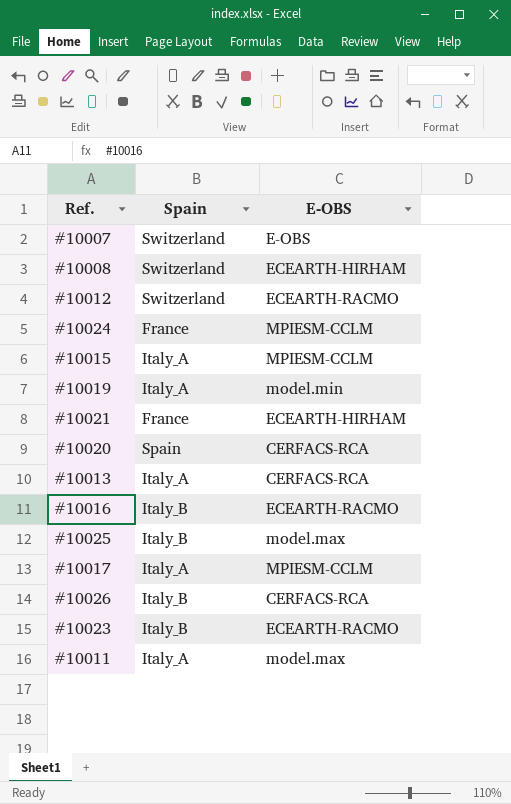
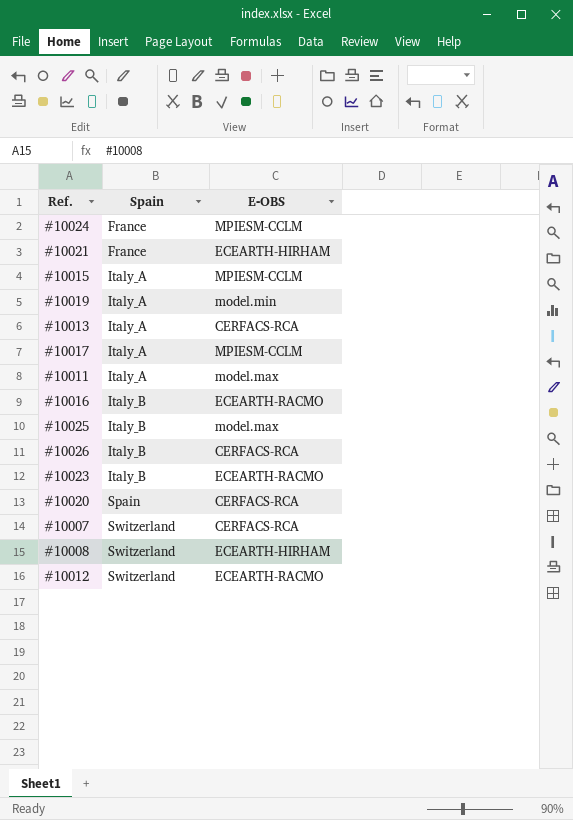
row order: none -> Spain ascending
#10007 | E-OBS: E-OBS -> CERFACS-RCA

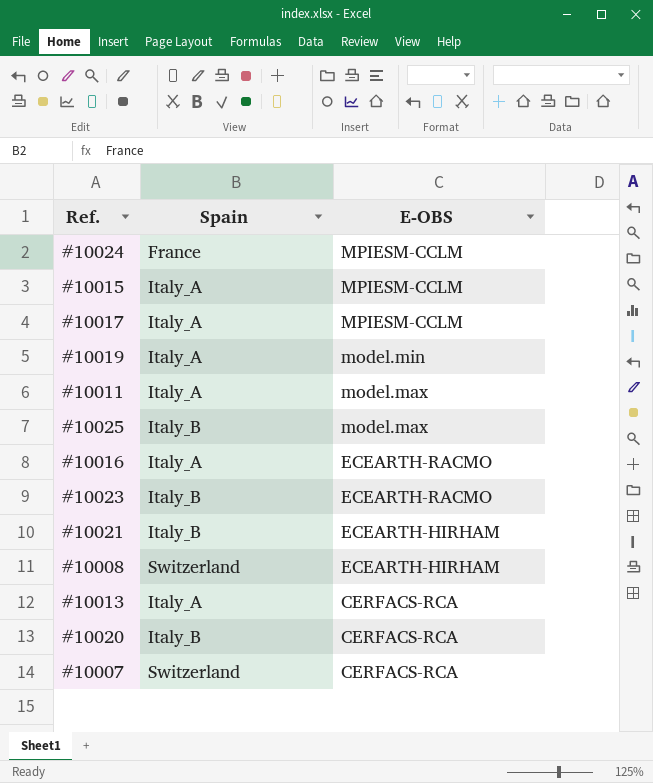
row order: Spain ascending -> E-OBS descending
row #10026: Italy_B | CERFACS-RCA -> none
row #10012: Switzerland | ECEARTH-RACMO -> none
#10016 | Spain: Italy_B -> Italy_A
#10021 | Spain: France -> Italy_B
#10020 | Spain: Spain -> Italy_B

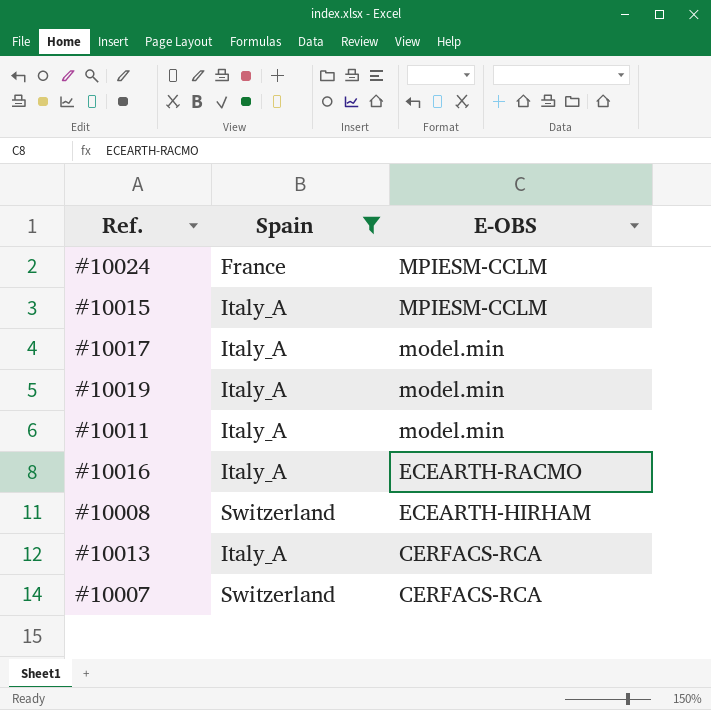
filter: none -> Spain != Italy_B
#10017 | E-OBS: MPIESM-CCLM -> model.min
#10011 | E-OBS: model.max -> model.min

